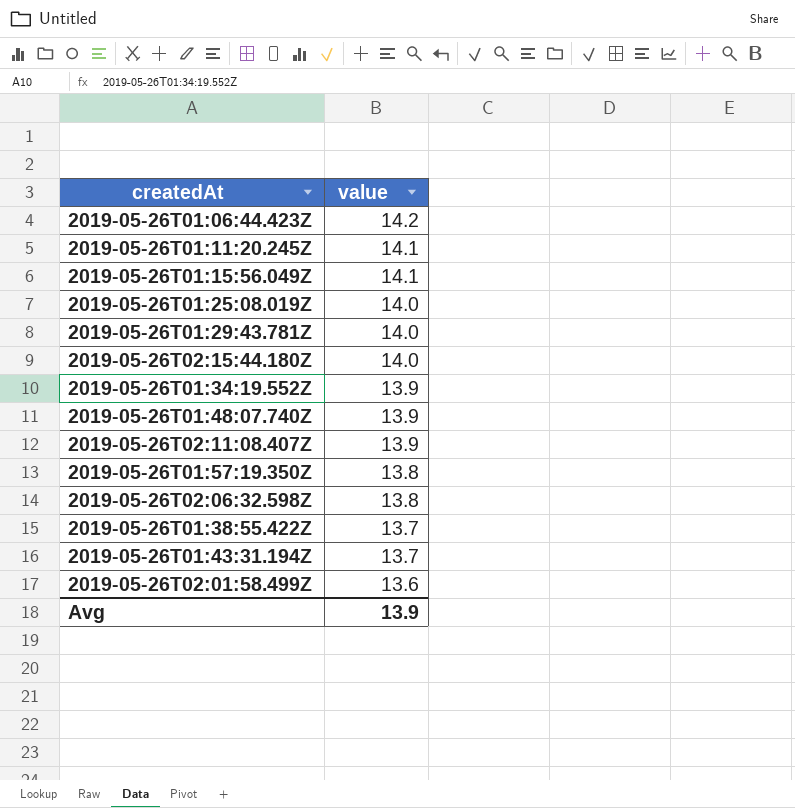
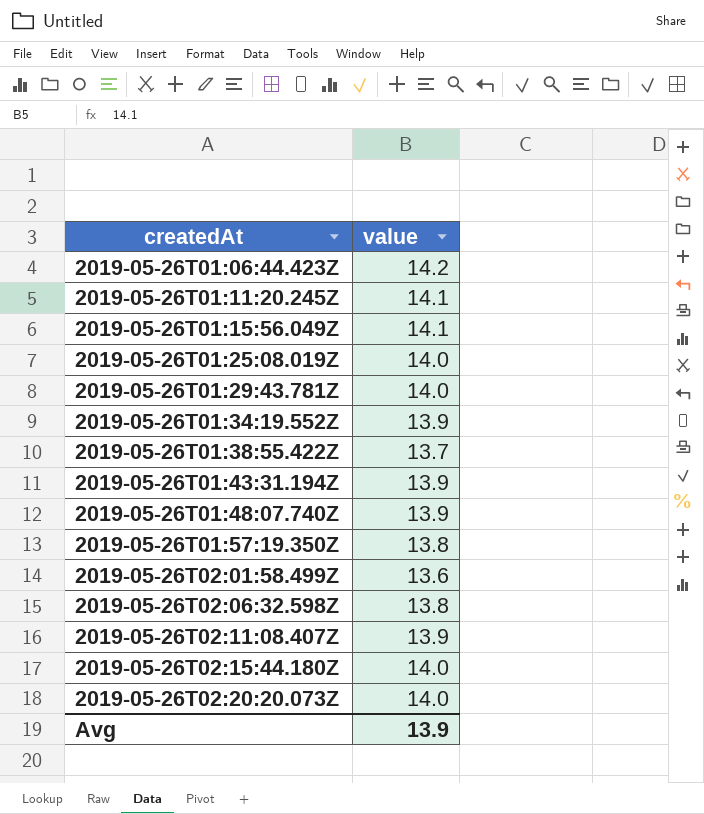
row order: value descending -> createdAt ascending
2019-05-26T01:43:31.194Z | value: 13.7 -> 13.9
row 2019-05-26T02:20:20.073Z: none -> 14.0

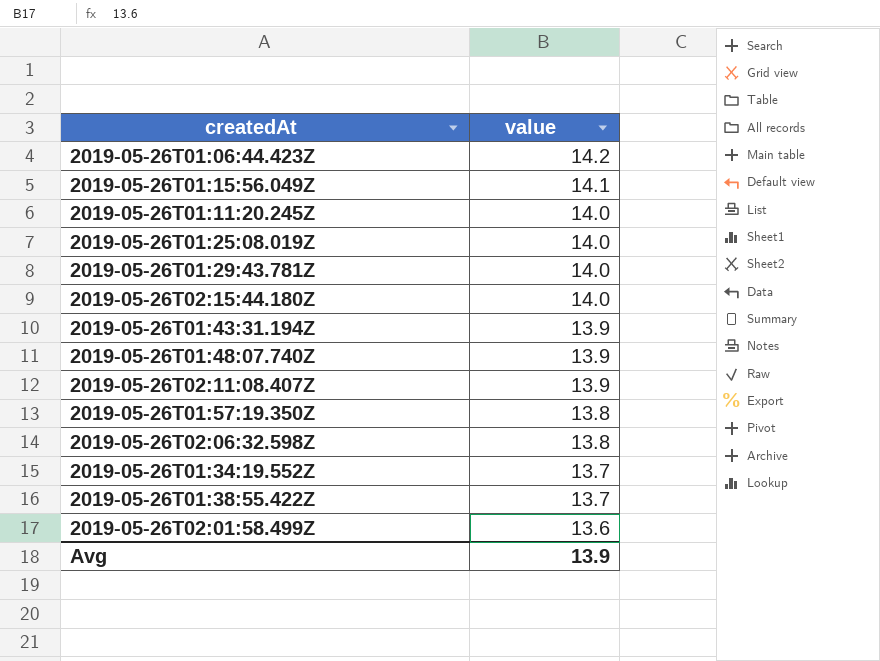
row order: createdAt ascending -> value descending
row 2019-05-26T02:20:20.073Z: 14.0 -> none
2019-05-26T01:11:20.245Z | value: 14.1 -> 14.0
2019-05-26T01:34:19.552Z | value: 13.9 -> 13.7

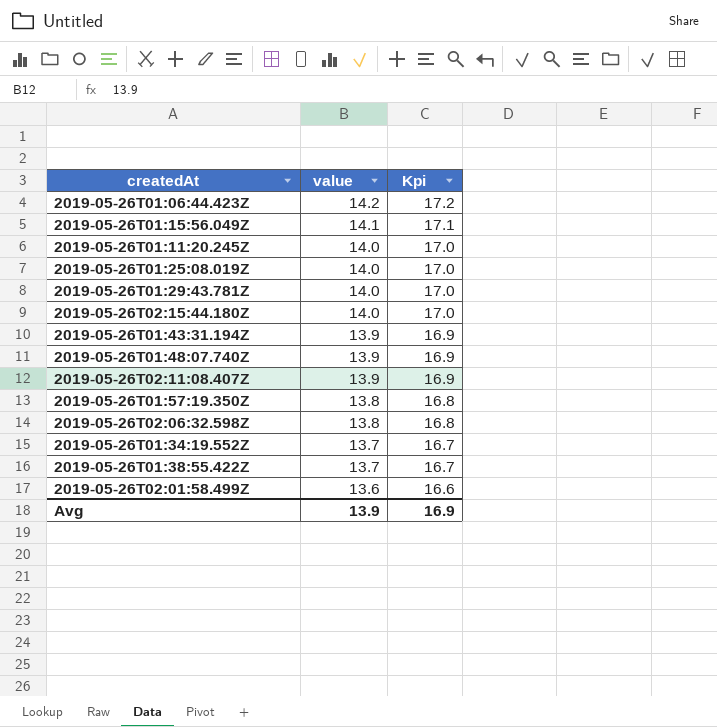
column Kpi | formula: none -> [value] + 3

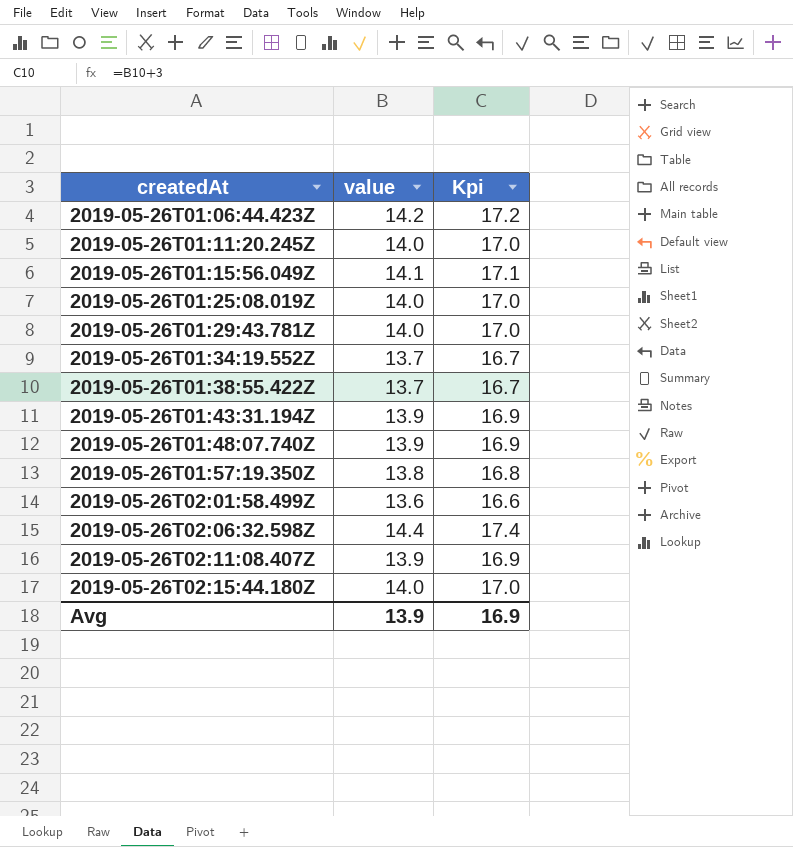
row order: value descending -> createdAt ascending
2019-05-26T02:06:32.598Z | value: 13.8 -> 14.4
2019-05-26T02:06:32.598Z | Kpi: 16.8 -> 17.4

